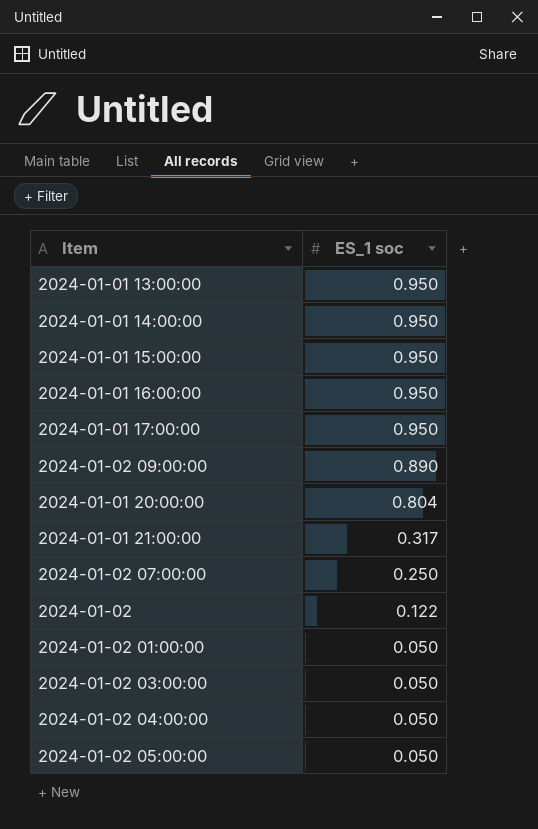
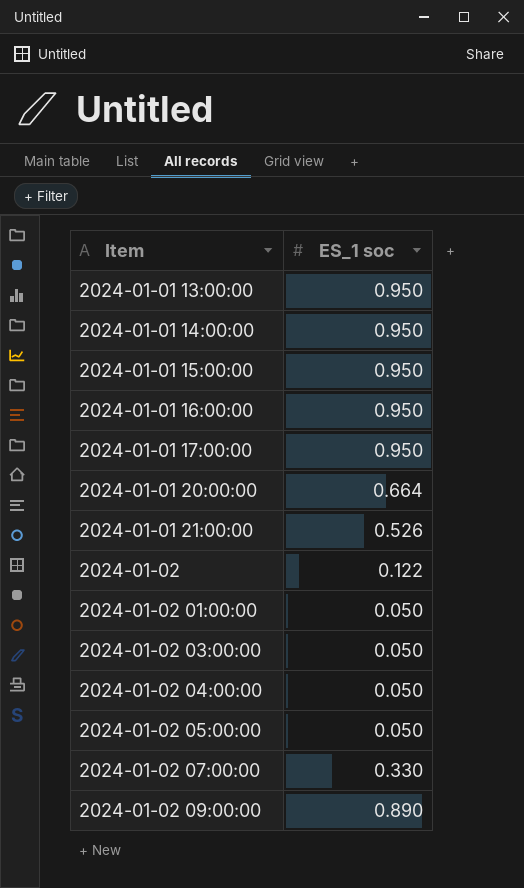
row order: ES_1 soc descending -> Item ascending
2024-01-01 20:00:00 | ES_1 soc: 0.804 -> 0.664
2024-01-01 21:00:00 | ES_1 soc: 0.317 -> 0.526
2024-01-02 07:00:00 | ES_1 soc: 0.250 -> 0.330

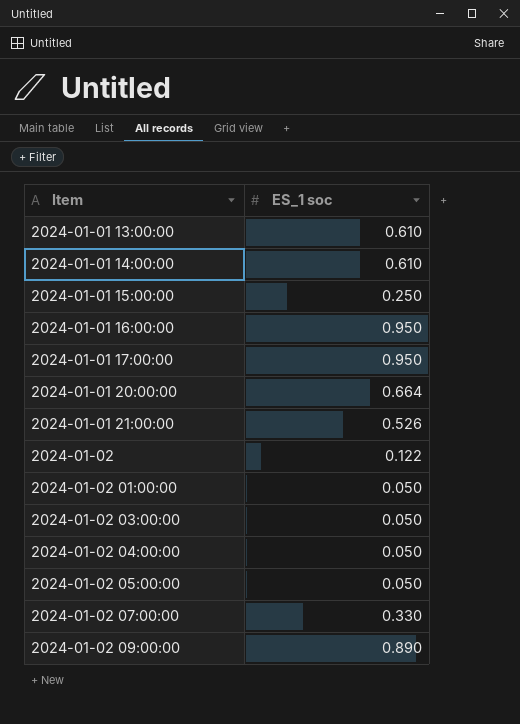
2024-01-01 13:00:00 | ES_1 soc: 0.950 -> 0.610
2024-01-01 14:00:00 | ES_1 soc: 0.950 -> 0.610
2024-01-01 15:00:00 | ES_1 soc: 0.950 -> 0.250

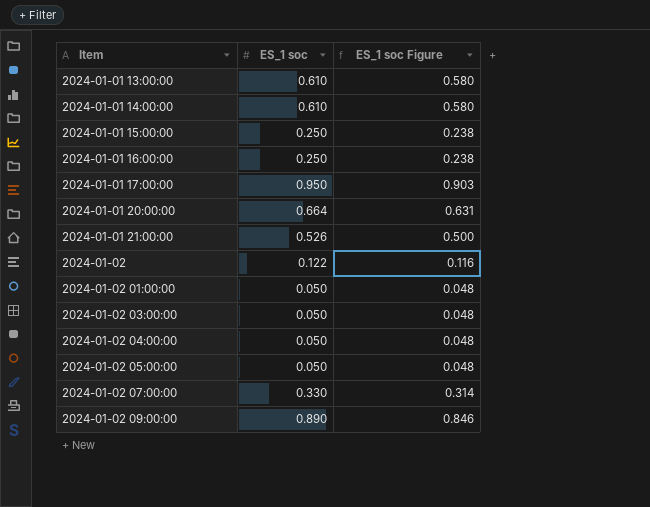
column ES_1 soc Figure | formula: none -> [ES_1 soc] * 0.95
2024-01-01 16:00:00 | ES_1 soc: 0.950 -> 0.250

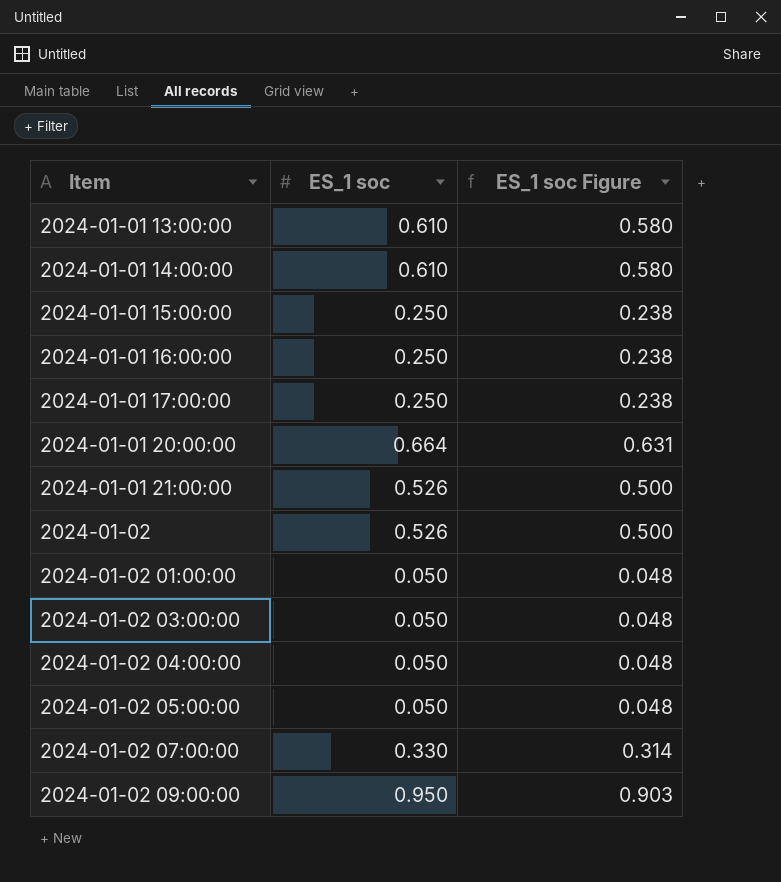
2024-01-01 17:00:00 | ES_1 soc: 0.950 -> 0.250
2024-01-01 17:00:00 | ES_1 soc Figure: 0.903 -> 0.238
2024-01-02 | ES_1 soc: 0.122 -> 0.526
2024-01-02 | ES_1 soc Figure: 0.116 -> 0.500
2024-01-02 09:00:00 | ES_1 soc: 0.890 -> 0.950
2024-01-02 09:00:00 | ES_1 soc Figure: 0.846 -> 0.903

